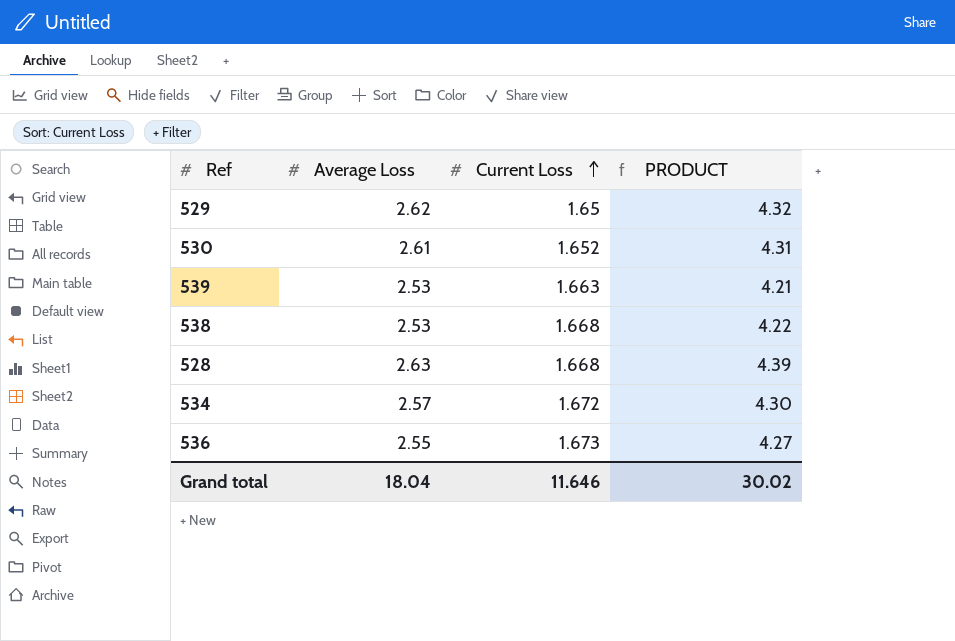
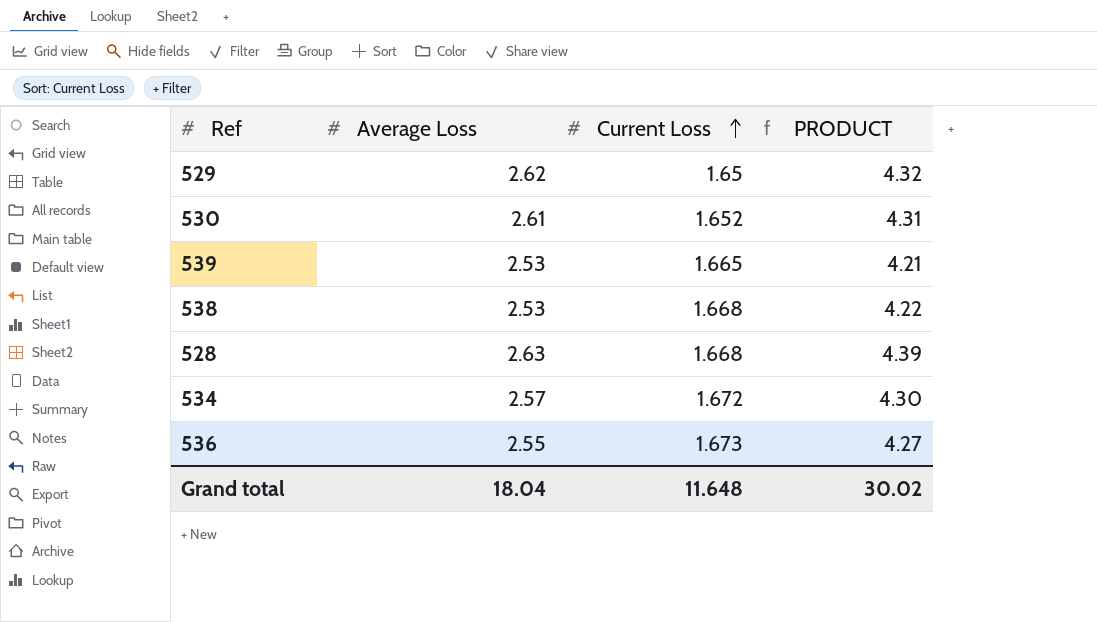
539 | Current Loss: 1.663 -> 1.665
Grand total | Current Loss: 11.646 -> 11.648

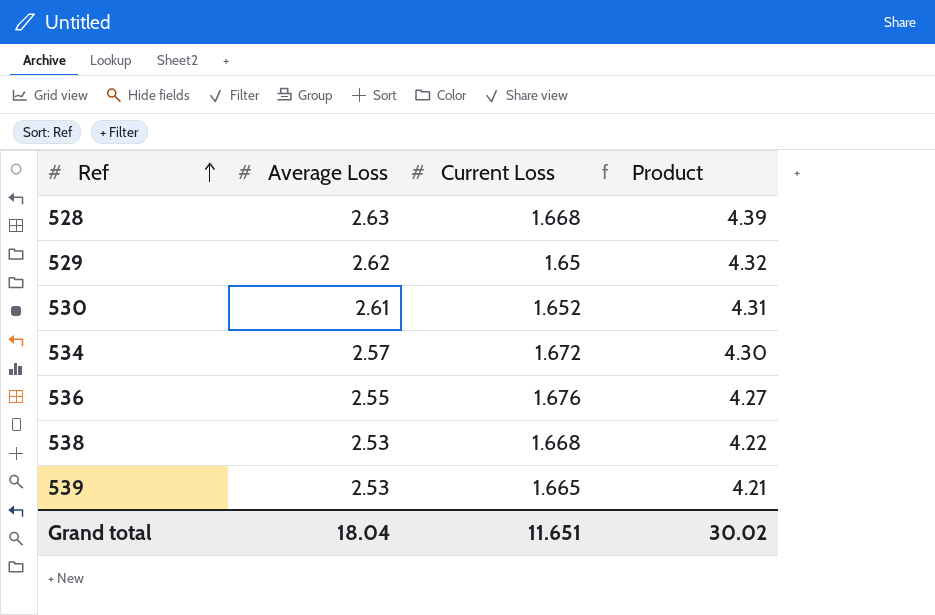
row order: Current Loss ascending -> Ref ascending
column name: PRODUCT -> Product
536 | Current Loss: 1.673 -> 1.676
Grand total | Current Loss: 11.648 -> 11.651

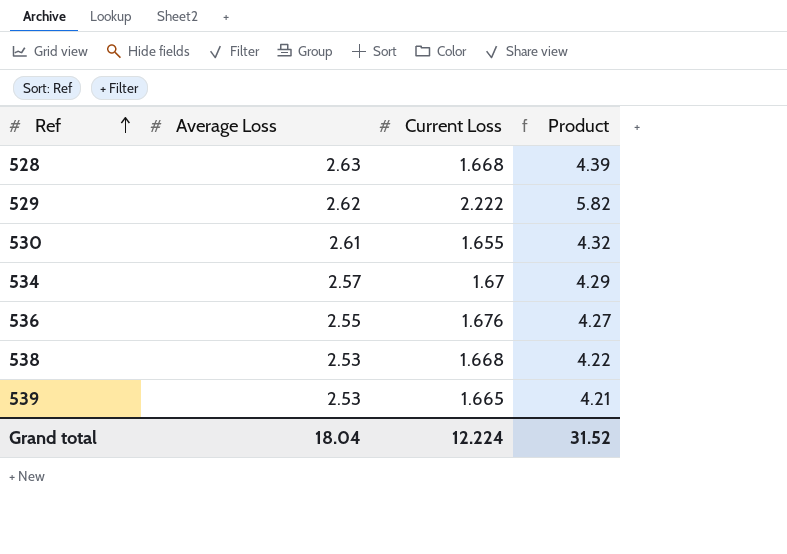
529 | Current Loss: 1.65 -> 2.222
529 | Product: 4.32 -> 5.82
530 | Current Loss: 1.652 -> 1.655
530 | Product: 4.31 -> 4.32
534 | Current Loss: 1.672 -> 1.67
534 | Product: 4.30 -> 4.29
Grand total | Current Loss: 11.651 -> 12.224
Grand total | Product: 30.02 -> 31.52

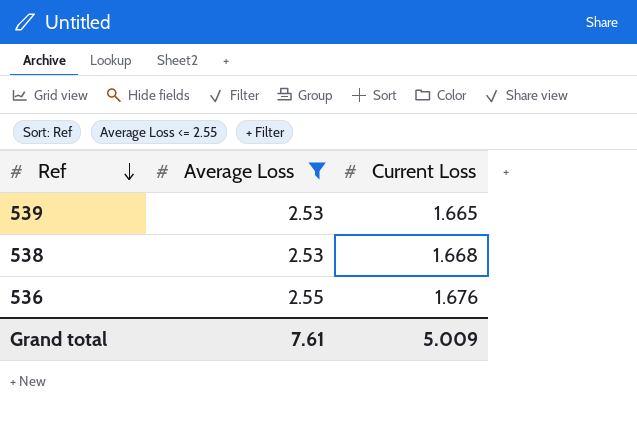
filter: none -> Average Loss <= 2.55
row order: Ref ascending -> Ref descending
column Product | formula: [Average Loss] * [Current Loss] -> none
Grand total | Average Loss: 18.04 -> 7.61
Grand total | Current Loss: 12.224 -> 5.009

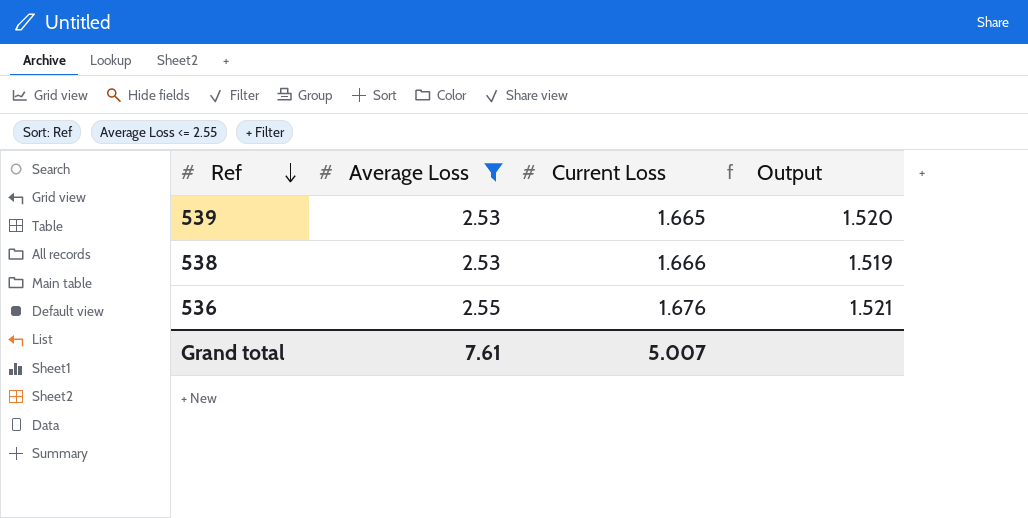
column Output | formula: none -> [Average Loss] / [Current Loss]
538 | Current Loss: 1.668 -> 1.666
Grand total | Current Loss: 5.009 -> 5.007

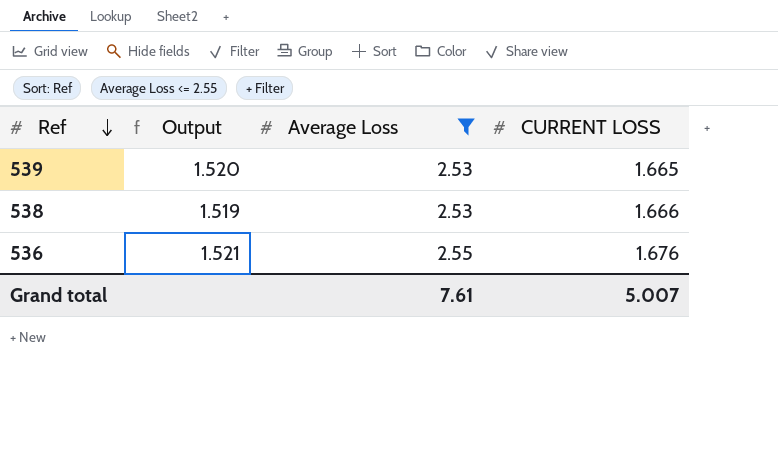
column Output | position: 4 -> 2
column name: Current Loss -> CURRENT LOSS

